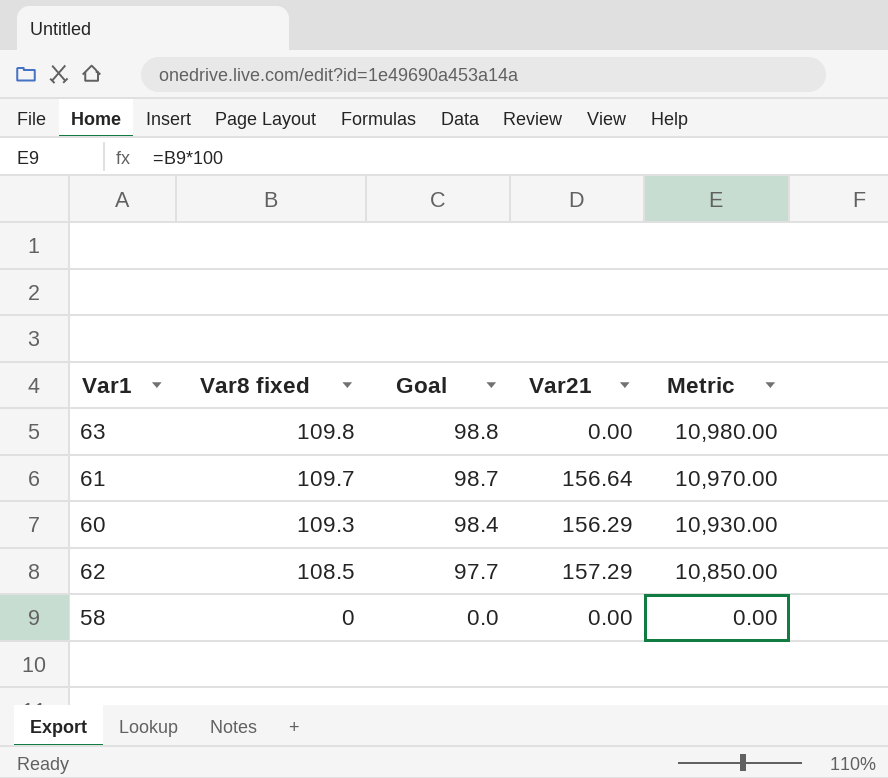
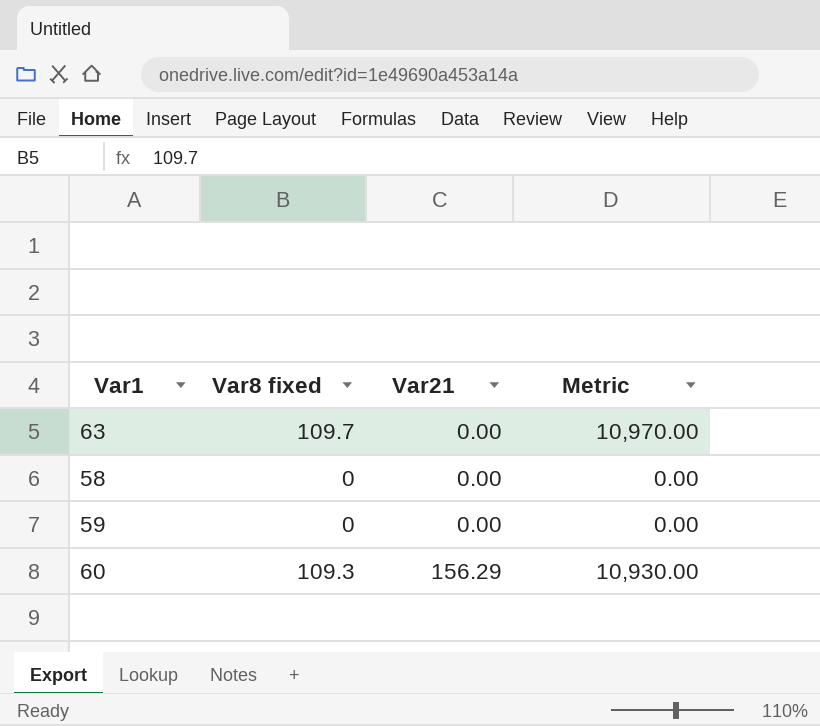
row order: Var8 fixed descending -> Var21 ascending
column Goal | formula: [Var8 fixed] * 0.9 -> none
row 61: 109.7 | 98.7 | 156.64 | 10,970.00 -> none
row 62: 108.5 | 97.7 | 157.29 | 10,850.00 -> none
63 | Var8 fixed: 109.8 -> 109.7
63 | Metric: 10,980.00 -> 10,970.00
row 59: none -> 0 | 0.00 | 0.00

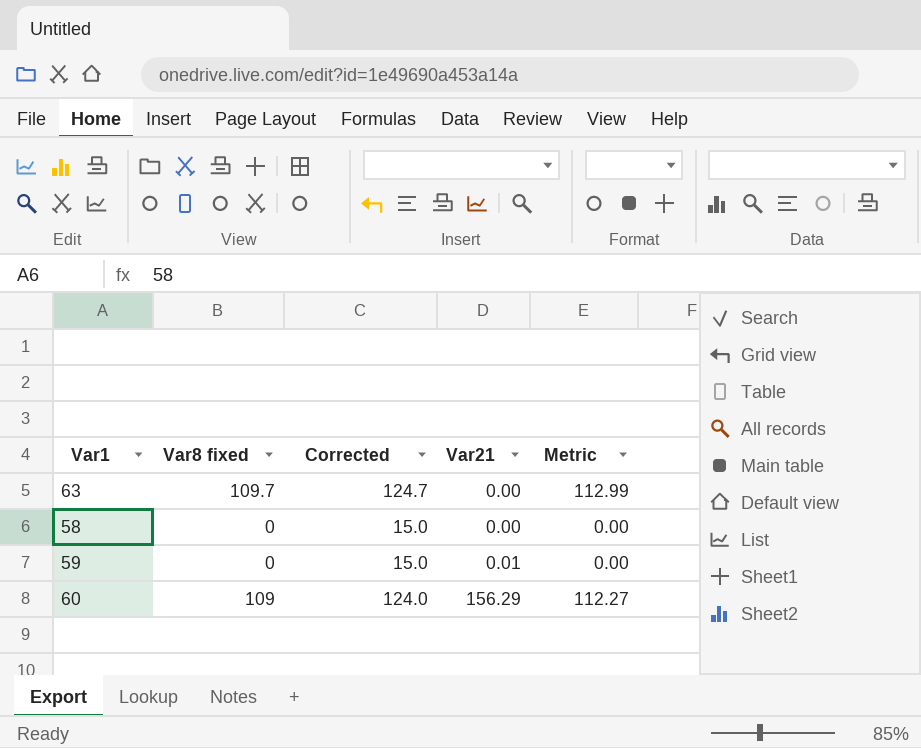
column Corrected | formula: none -> [Var8 fixed] + 15
column Metric | formula: [Var8 fixed] * 100 -> [Var8 fixed] * 1.03
59 | Var21: 0.00 -> 0.01
60 | Var8 fixed: 109.3 -> 109

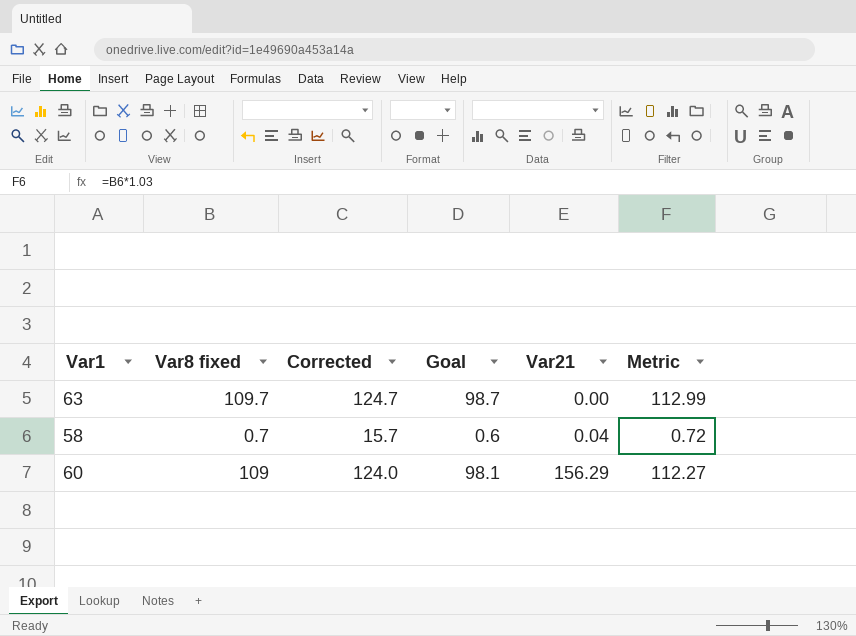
column Goal | formula: none -> [Var8 fixed] * 0.9
row 59: 0 | 15.0 | 0.01 | 0.00 -> none
58 | Var8 fixed: 0 -> 0.7
58 | Corrected: 15.0 -> 15.7
58 | Var21: 0.00 -> 0.04
58 | Metric: 0.00 -> 0.72

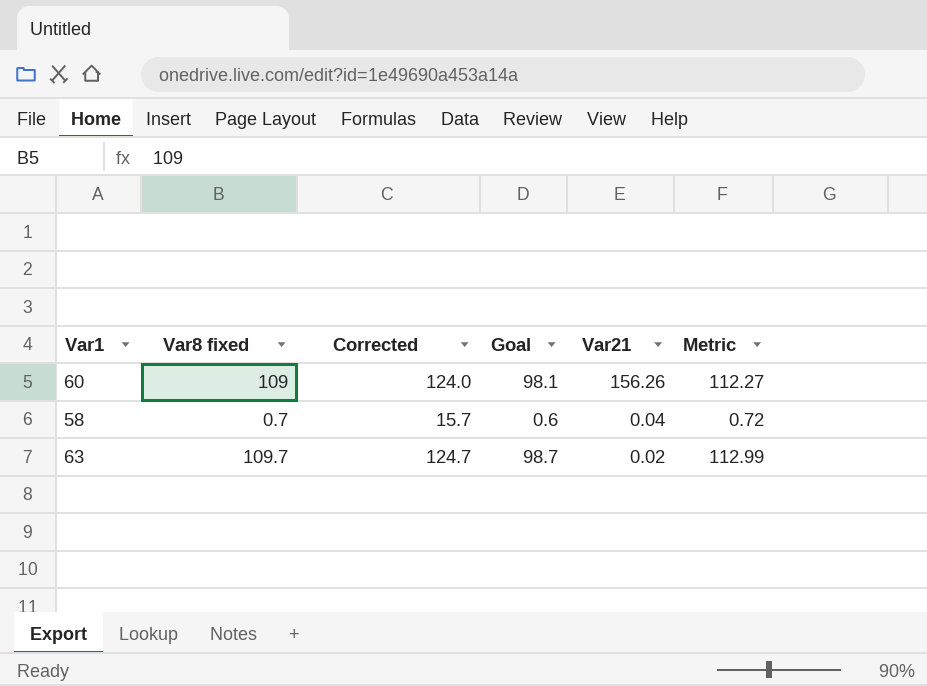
row order: Var21 ascending -> Var21 descending
60 | Var21: 156.29 -> 156.26
63 | Var21: 0.00 -> 0.02

